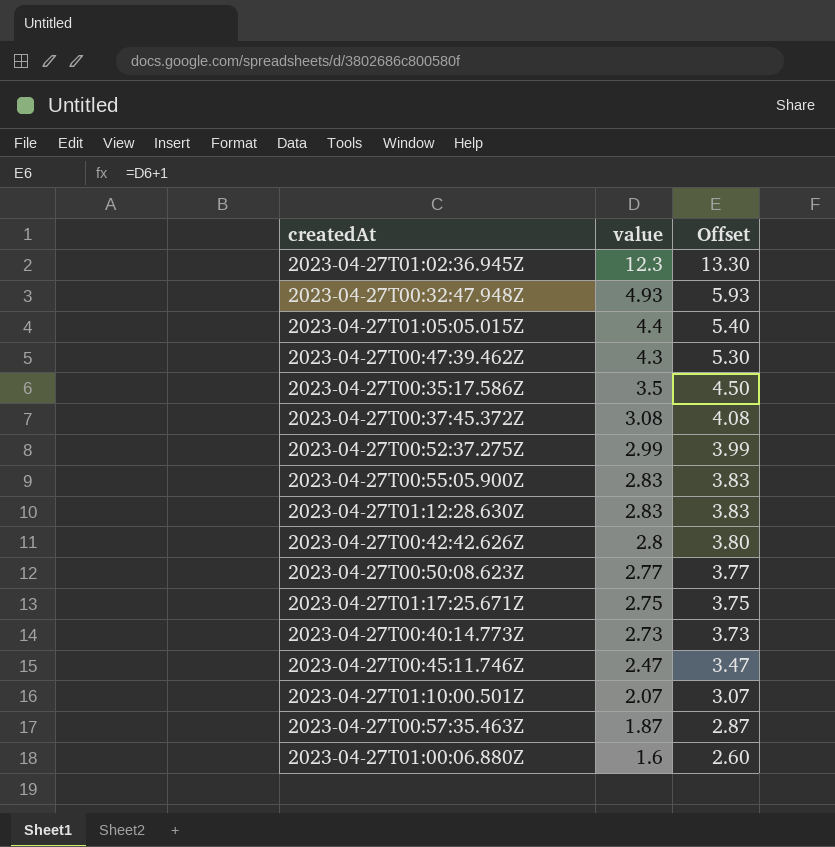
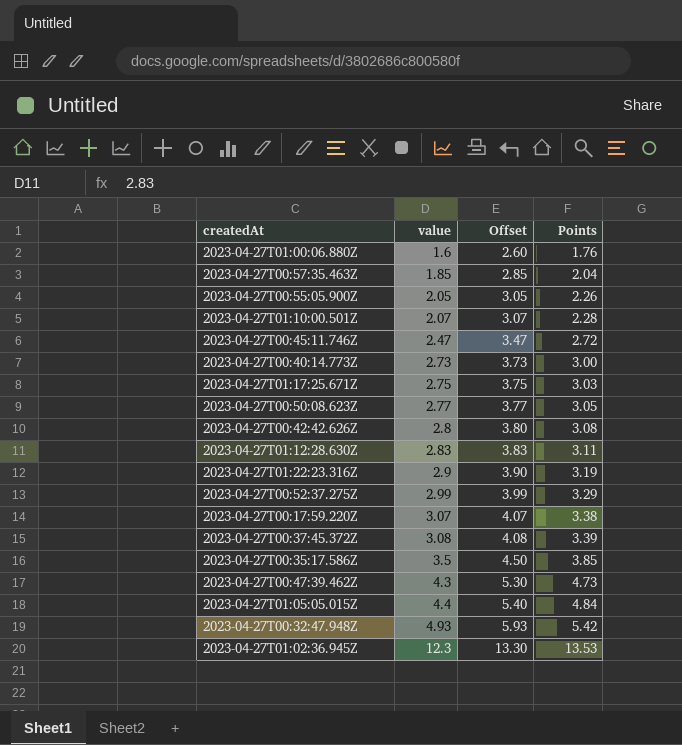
row order: value descending -> value ascending
column Points | formula: none -> [value] * 1.1
2023-04-27T00:57:35.463Z | value: 1.87 -> 1.85
2023-04-27T00:57:35.463Z | Offset: 2.87 -> 2.85
2023-04-27T00:55:05.900Z | value: 2.83 -> 2.05
2023-04-27T00:55:05.900Z | Offset: 3.83 -> 3.05
row 2023-04-27T01:22:23.316Z: none -> 2.9 | 3.90 | 3.19
row 2023-04-27T00:17:59.220Z: none -> 3.07 | 4.07 | 3.38

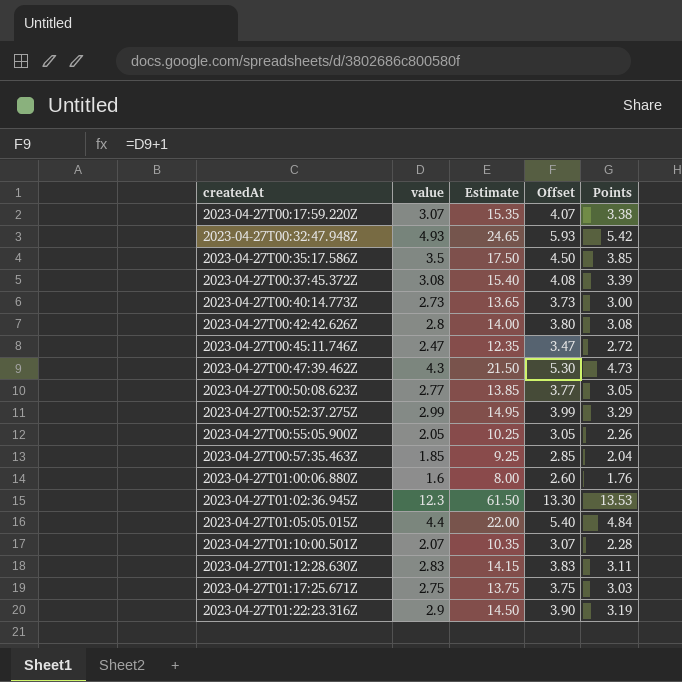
row order: value ascending -> createdAt ascending
column Estimate | formula: none -> [value] * 5

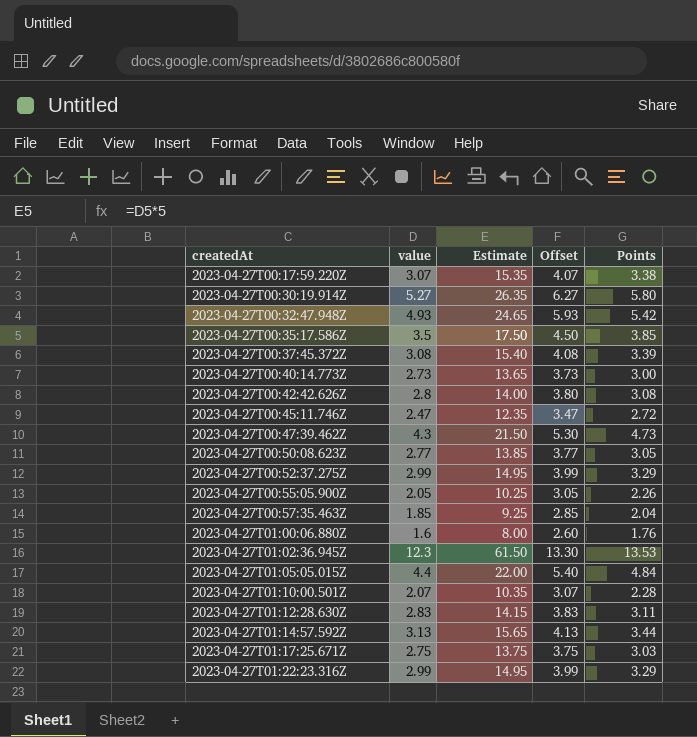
row 2023-04-27T00:30:19.914Z: none -> 5.27 | 26.35 | 6.27 | 5.80
row 2023-04-27T01:14:57.592Z: none -> 3.13 | 15.65 | 4.13 | 3.44
2023-04-27T01:22:23.316Z | value: 2.9 -> 2.99
2023-04-27T01:22:23.316Z | Estimate: 14.50 -> 14.95
2023-04-27T01:22:23.316Z | Offset: 3.90 -> 3.99
2023-04-27T01:22:23.316Z | Points: 3.19 -> 3.29

